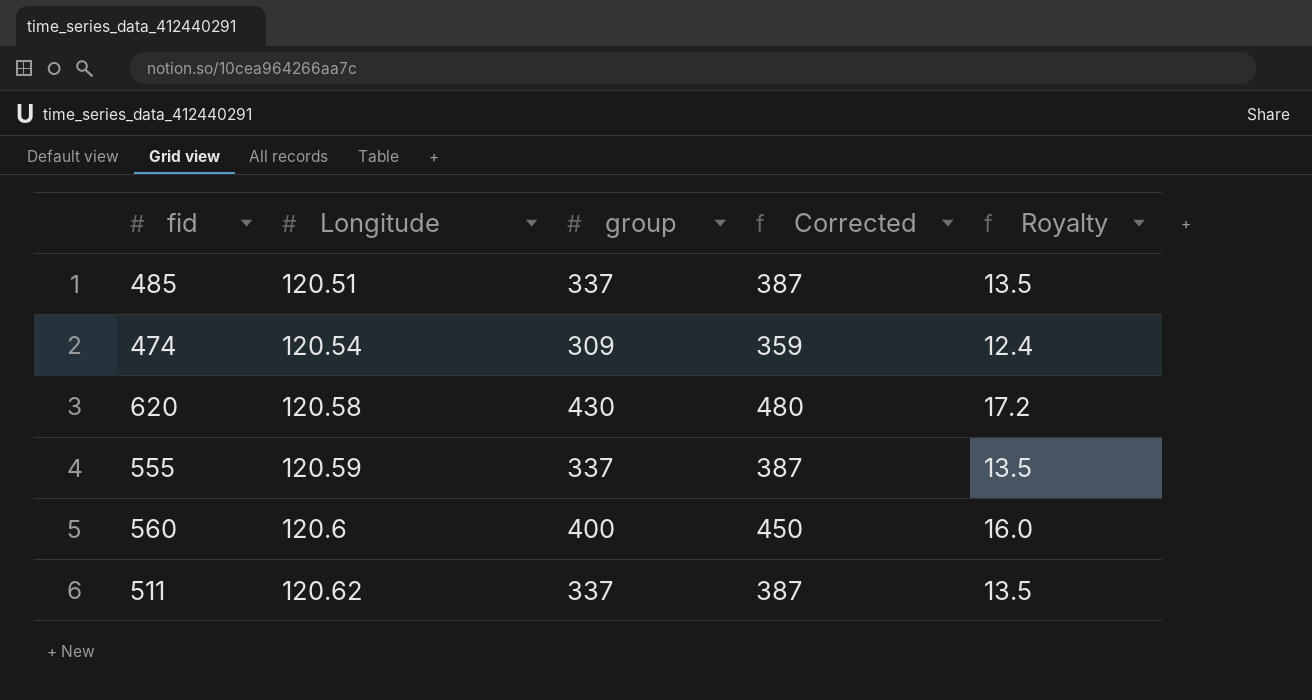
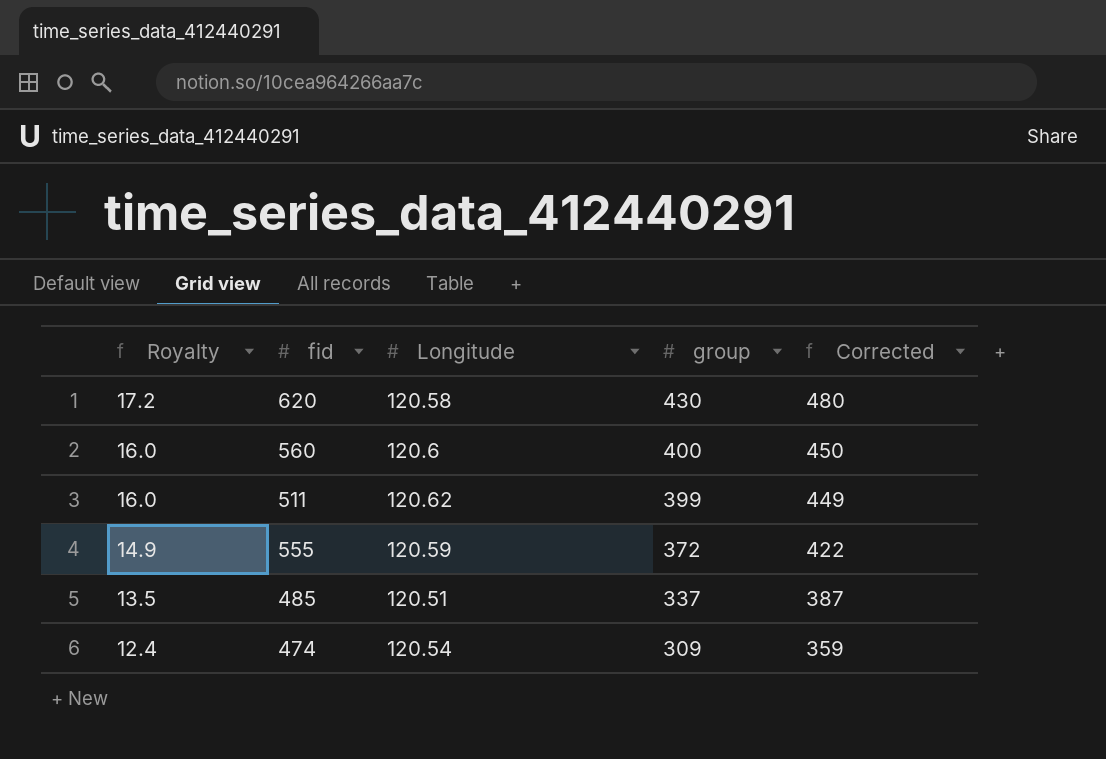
row order: Longitude ascending -> Royalty descending
column Royalty | position: 5 -> 1
511 | Royalty: 13.5 -> 16.0
511 | group: 337 -> 399
511 | Corrected: 387 -> 449
555 | Royalty: 13.5 -> 14.9
555 | group: 337 -> 372
555 | Corrected: 387 -> 422

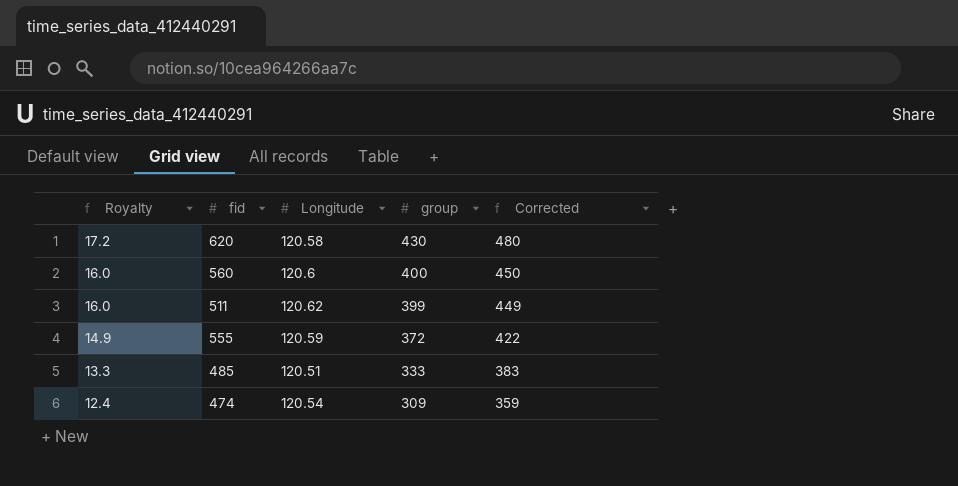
485 | Royalty: 13.5 -> 13.3
485 | group: 337 -> 333
485 | Corrected: 387 -> 383

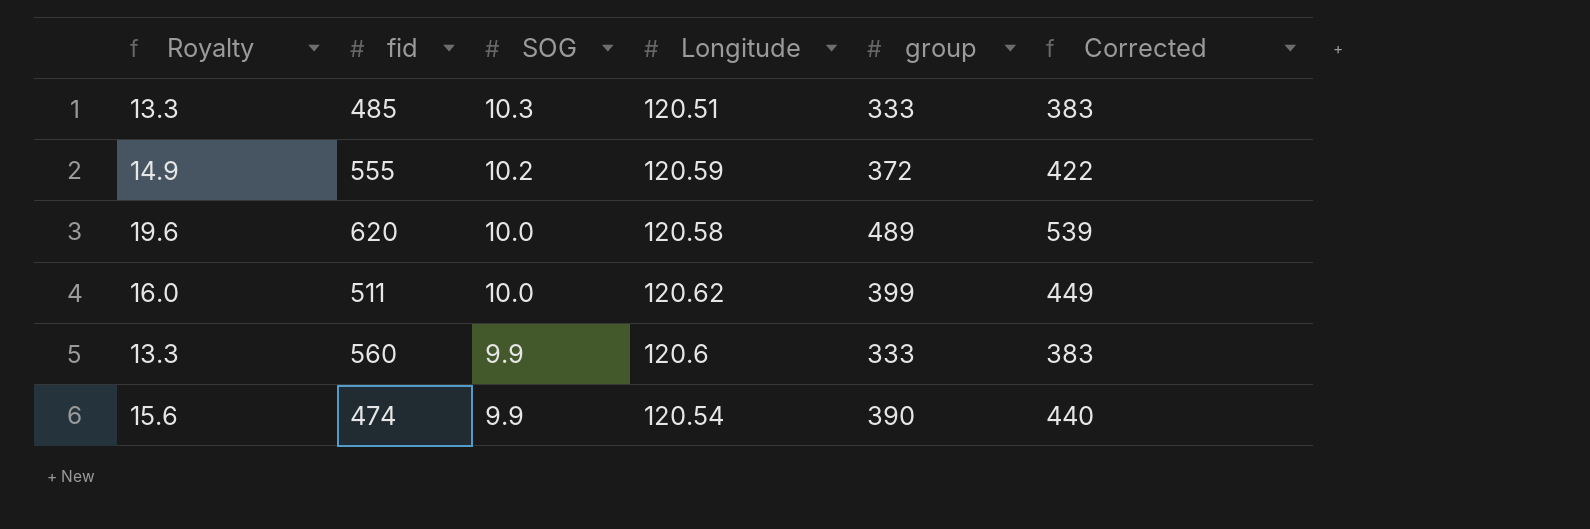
row order: Royalty descending -> SOG descending
column SOG | position: none -> 3
620 | Royalty: 17.2 -> 19.6
620 | group: 430 -> 489
620 | Corrected: 480 -> 539
560 | Royalty: 16.0 -> 13.3
560 | group: 400 -> 333
560 | Corrected: 450 -> 383
474 | Royalty: 12.4 -> 15.6
474 | group: 309 -> 390
474 | Corrected: 359 -> 440

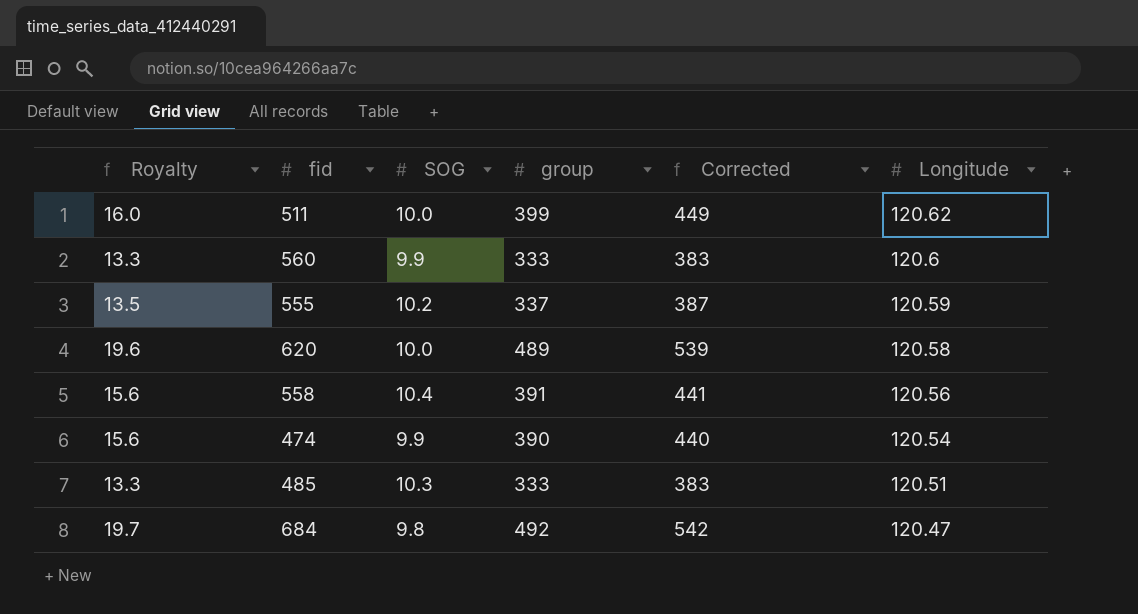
row order: SOG descending -> Longitude descending
column Longitude | position: 4 -> 6
555 | Royalty: 14.9 -> 13.5
555 | group: 372 -> 337
555 | Corrected: 422 -> 387
row 558: none -> 15.6 | 10.4 | 391 | 441 | 120.56
row 684: none -> 19.7 | 9.8 | 492 | 542 | 120.47

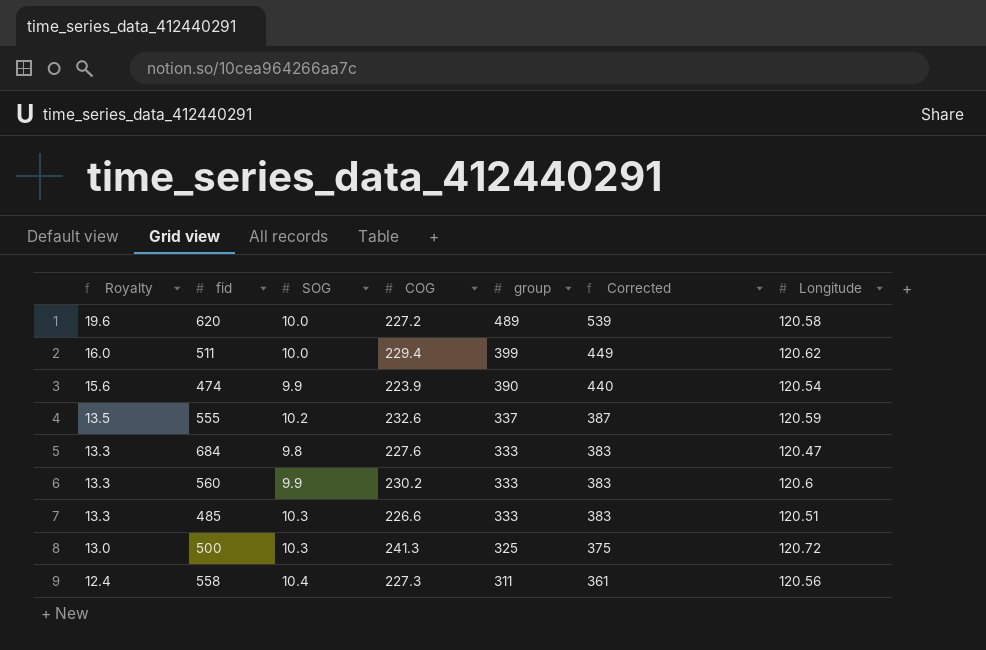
row order: Longitude descending -> Royalty descending
column COG | position: none -> 4
684 | Royalty: 19.7 -> 13.3
684 | group: 492 -> 333
684 | Corrected: 542 -> 383
row 500: none -> 13.0 | 10.3 | 241.3 | 325 | 375 | 120.72
558 | Royalty: 15.6 -> 12.4
558 | group: 391 -> 311
558 | Corrected: 441 -> 361

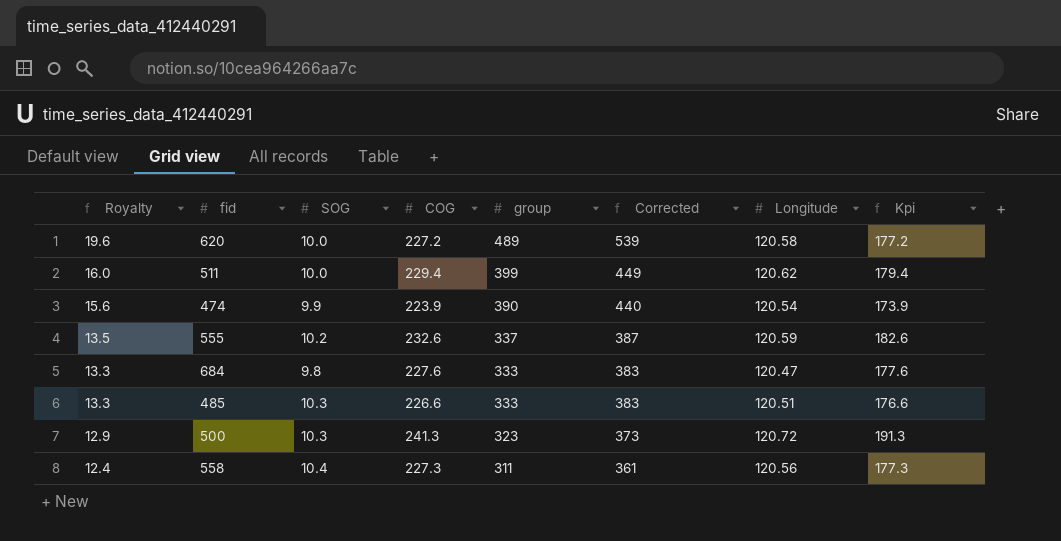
column Kpi | formula: none -> [COG] - 50
row 560: 13.3 | 9.9 | 230.2 | 333 | 383 | 120.6 -> none
500 | Royalty: 13.0 -> 12.9
500 | group: 325 -> 323
500 | Corrected: 375 -> 373

